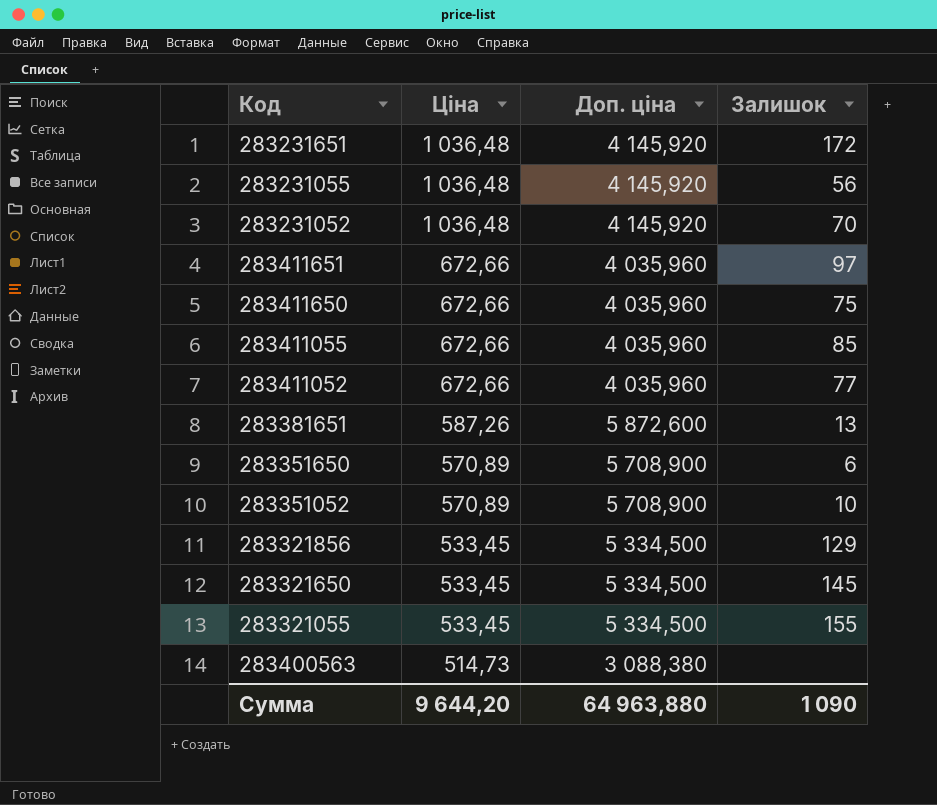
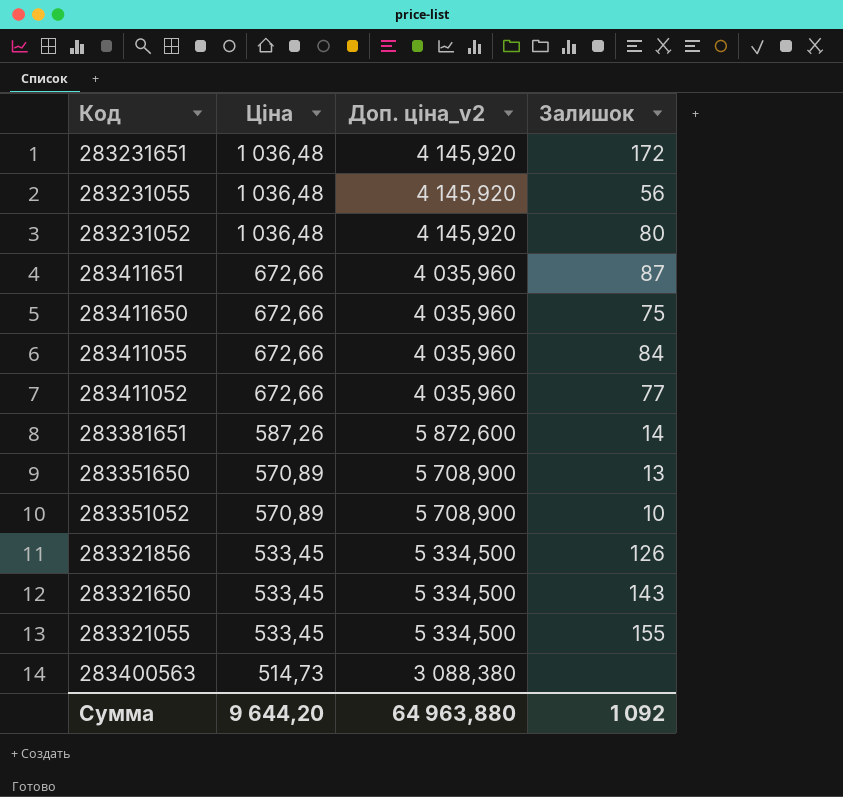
column name: Доп. ціна -> Доп. ціна_v2
283231052 | Залишок: 70 -> 80
283411651 | Залишок: 97 -> 87
283411055 | Залишок: 85 -> 84
283381651 | Залишок: 13 -> 14
283351650 | Залишок: 6 -> 13
283321856 | Залишок: 129 -> 126
283321650 | Залишок: 145 -> 143
Сумма | Залишок: 1 090 -> 1 092

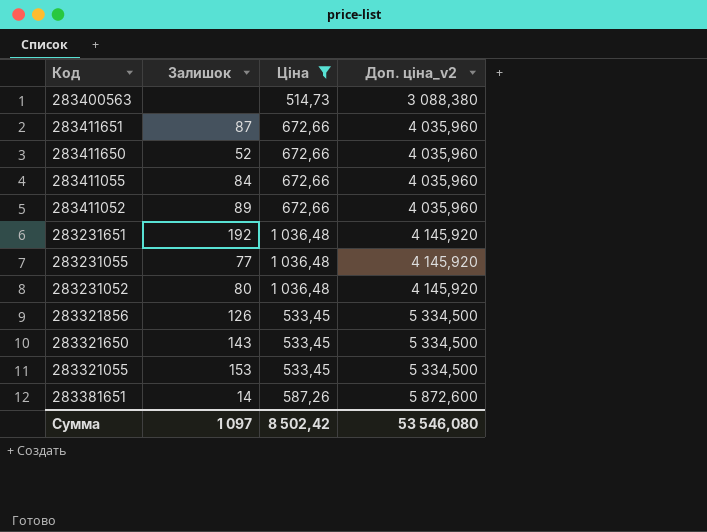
filter: none -> Ціна != 570,89
row order: Ціна descending -> Доп. ціна_v2 ascending
column Залишок | position: 4 -> 2
283411650 | Залишок: 75 -> 52
283411052 | Залишок: 77 -> 89
283231651 | Залишок: 172 -> 192
283231055 | Залишок: 56 -> 77
283321055 | Залишок: 155 -> 153
Сумма | Залишок: 1 092 -> 1 097
Сумма | Ціна: 9 644,20 -> 8 502,42
Сумма | Доп. ціна_v2: 64 963,880 -> 53 546,080

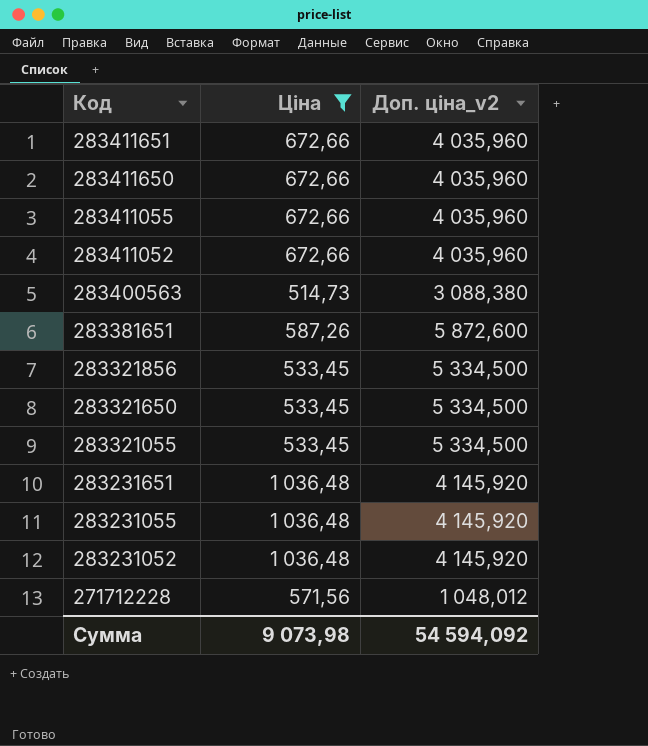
row order: Доп. ціна_v2 ascending -> Код descending
column Залишок | position: 2 -> none
row 271712228: none -> 571,56 | 1 048,012
Сумма | Ціна: 8 502,42 -> 9 073,98
Сумма | Доп. ціна_v2: 53 546,080 -> 54 594,092

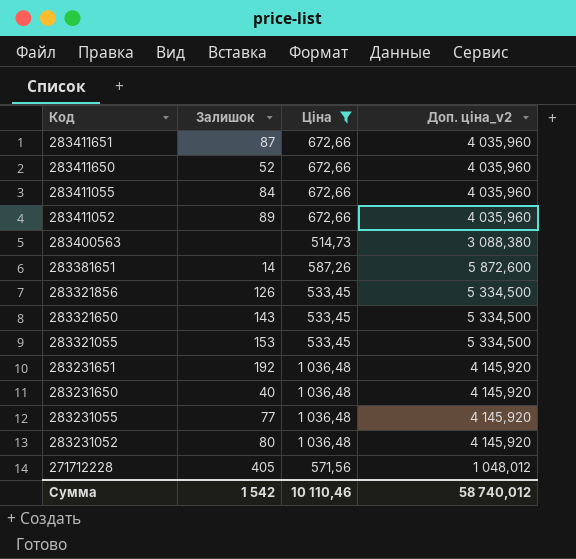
column Залишок | position: none -> 2
row 283231650: none -> 40 | 1 036,48 | 4 145,920
Сумма | Ціна: 9 073,98 -> 10 110,46
Сумма | Доп. ціна_v2: 54 594,092 -> 58 740,012

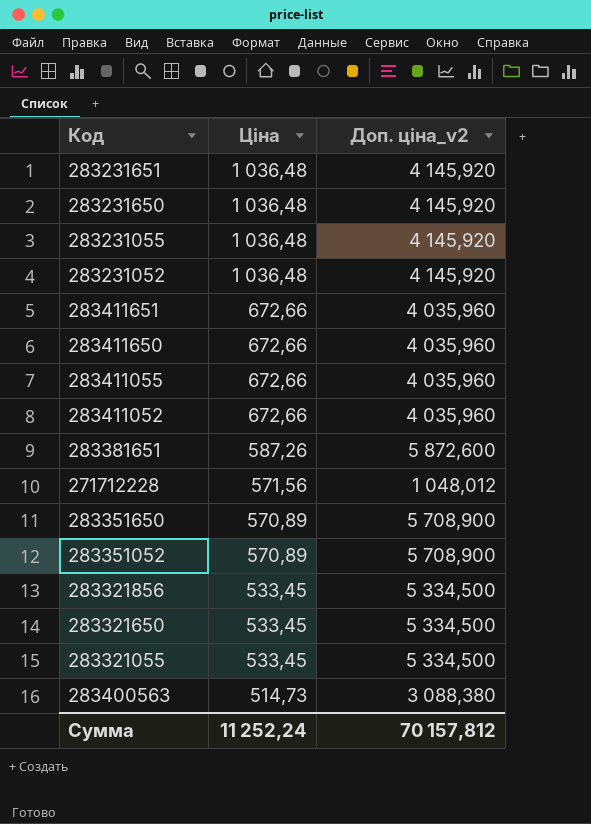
filter: Ціна != 570,89 -> none
row order: Код descending -> Ціна descending
column Залишок | position: 2 -> none
Сумма | Ціна: 10 110,46 -> 11 252,24
Сумма | Доп. ціна_v2: 58 740,012 -> 70 157,812

